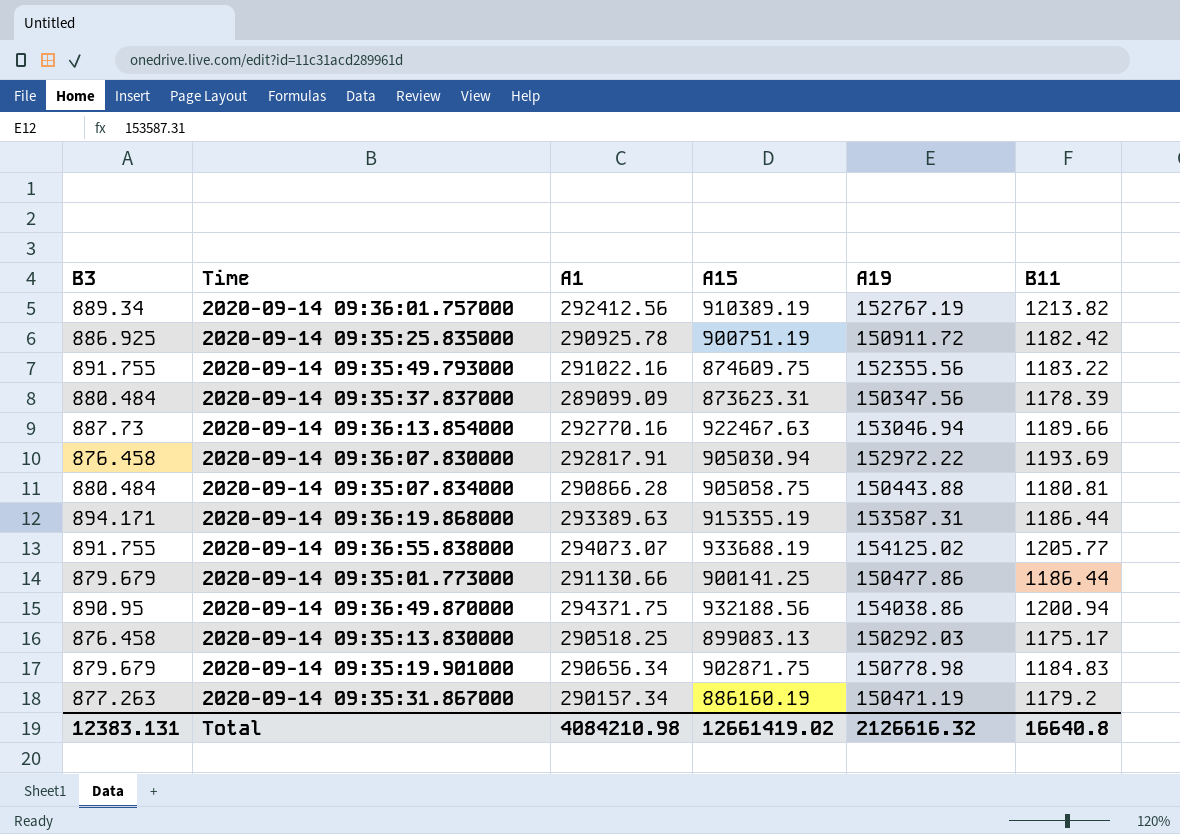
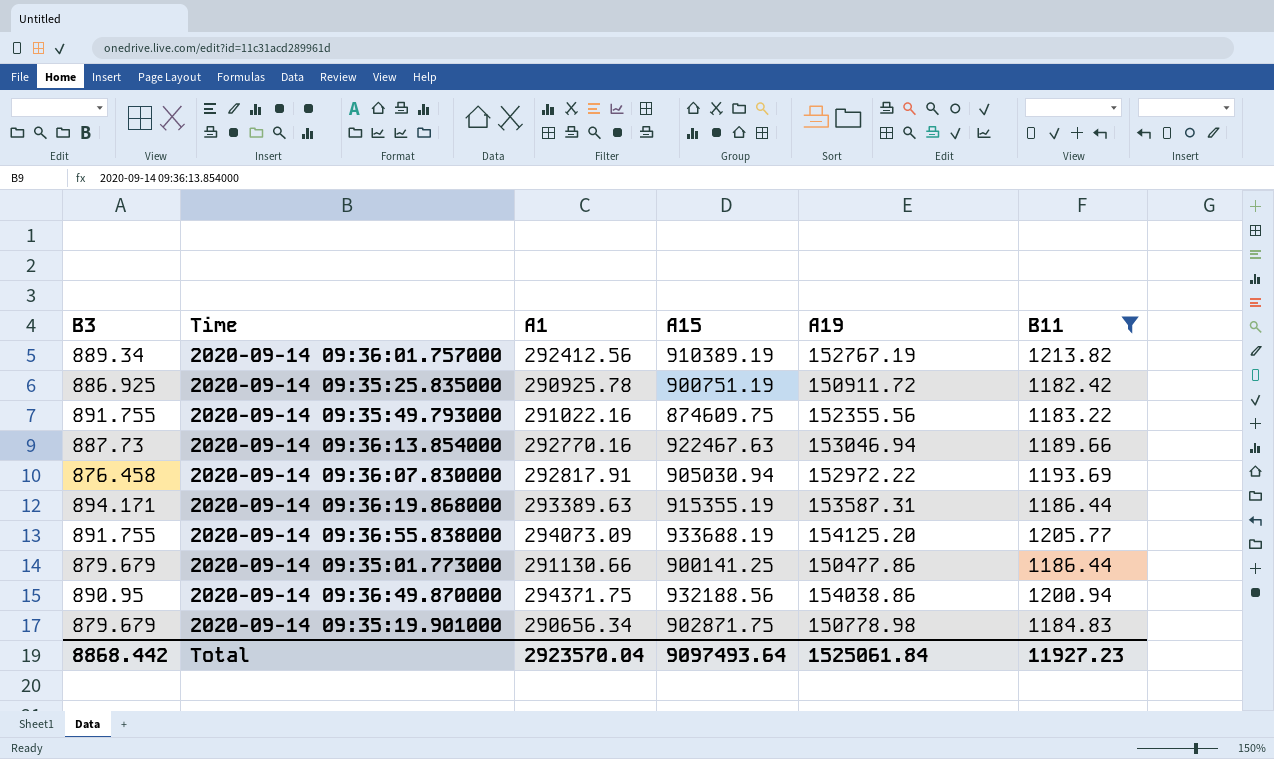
filter: none -> B11 >= 1182.42
2020-09-14 09:36:55.838000 | A1: 294073.07 -> 294073.09
2020-09-14 09:36:55.838000 | A19: 154125.02 -> 154125.20
Total | B3: 12383.131 -> 8868.442
Total | A1: 4084210.98 -> 2923570.04
Total | A15: 12661419.02 -> 9097493.64
Total | A19: 2126616.32 -> 1525061.84
Total | B11: 16640.8 -> 11927.23

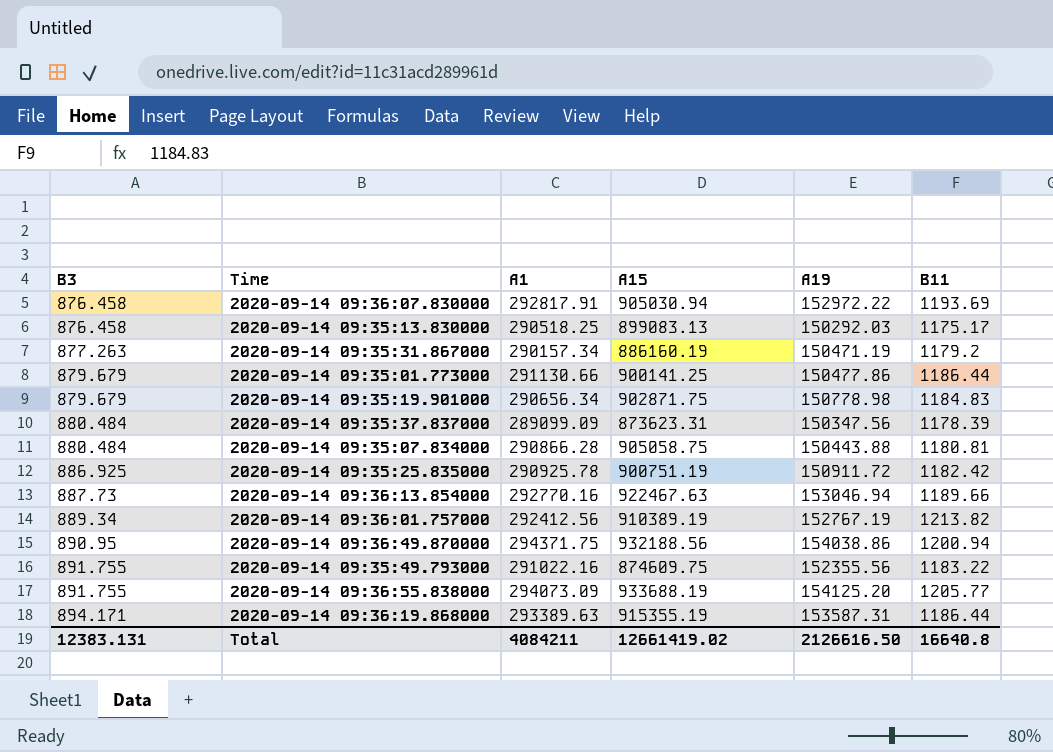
filter: B11 >= 1182.42 -> none
row order: none -> B3 ascending
Total | B3: 8868.442 -> 12383.131
Total | A1: 2923570.04 -> 4084211
Total | A15: 9097493.64 -> 12661419.02
Total | A19: 1525061.84 -> 2126616.50
Total | B11: 11927.23 -> 16640.8

